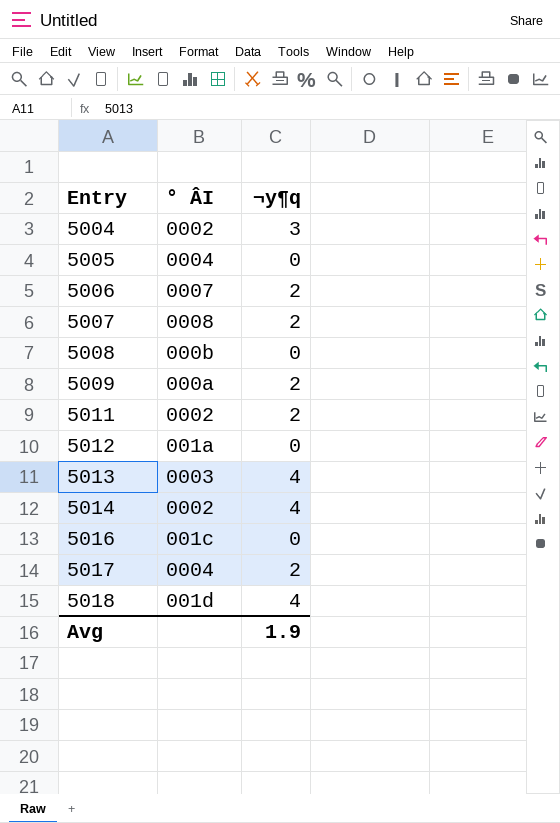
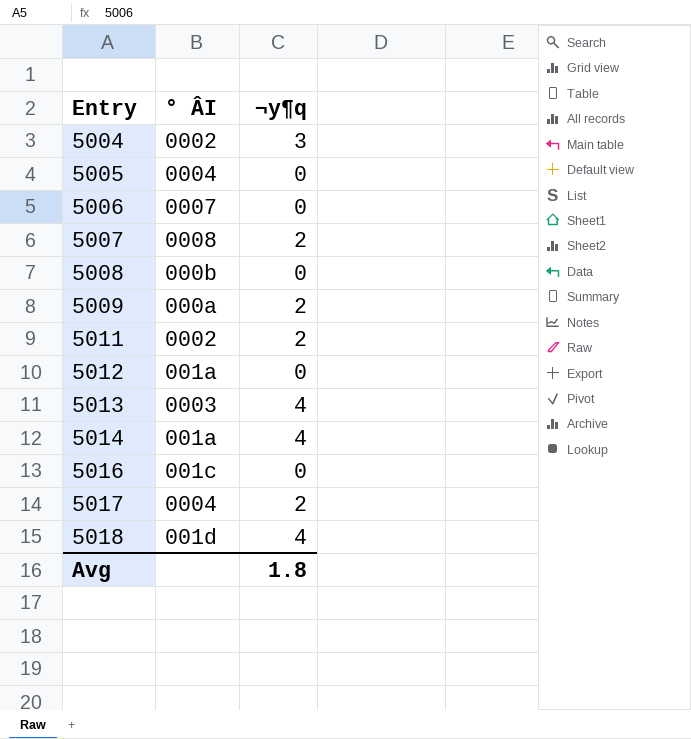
5006 | ¬y¶q: 2 -> 0
5014 | ° ÂI: 0002 -> 001a
Avg | ¬y¶q: 1.9 -> 1.8

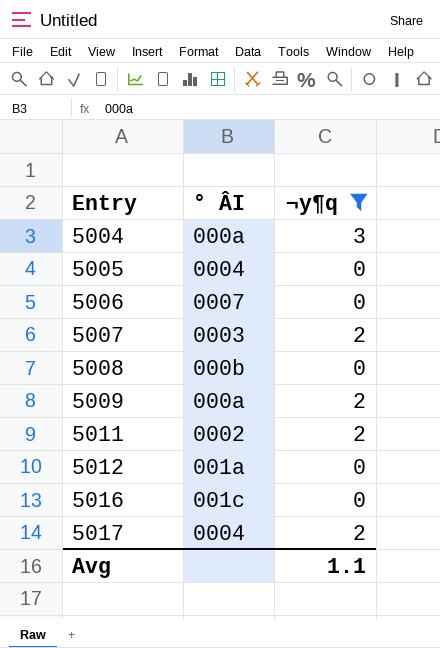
filter: none -> ¬y¶q != 4
5004 | ° ÂI: 0002 -> 000a
5007 | ° ÂI: 0008 -> 0003
Avg | ¬y¶q: 1.8 -> 1.1

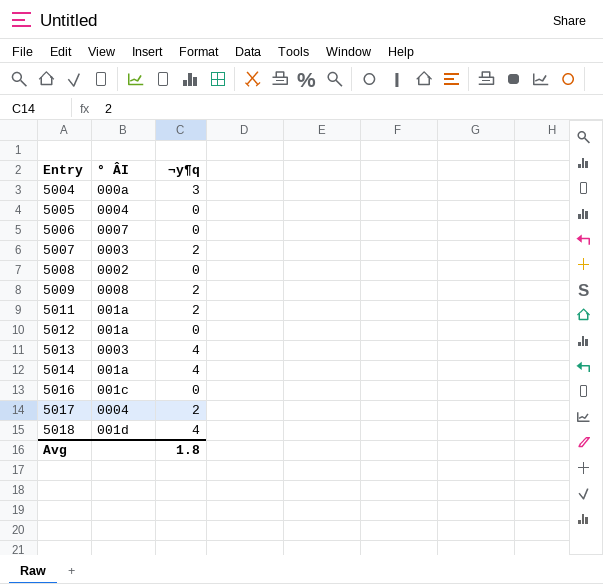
filter: ¬y¶q != 4 -> none
5008 | ° ÂI: 000b -> 0002
5009 | ° ÂI: 000a -> 0008
5011 | ° ÂI: 0002 -> 001a
Avg | ¬y¶q: 1.1 -> 1.8

